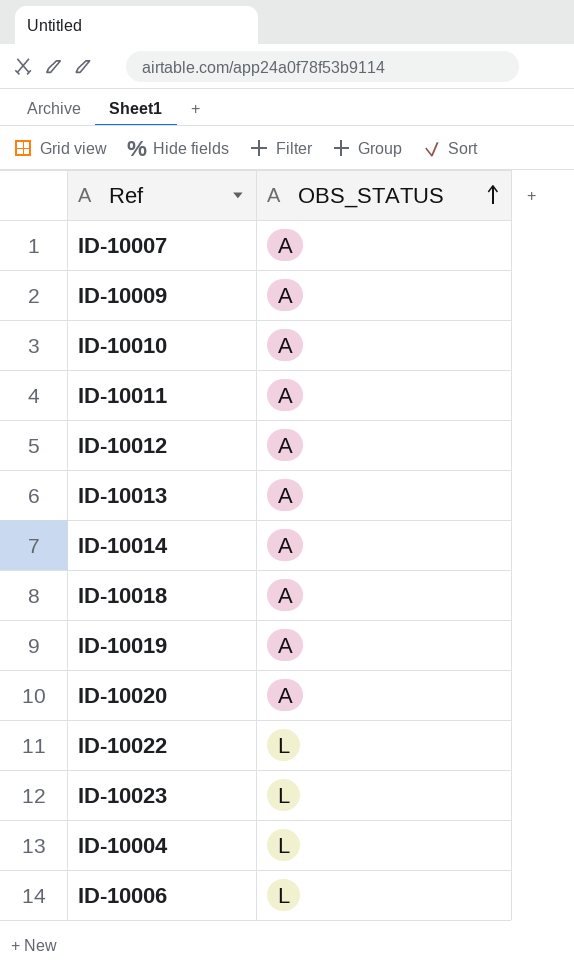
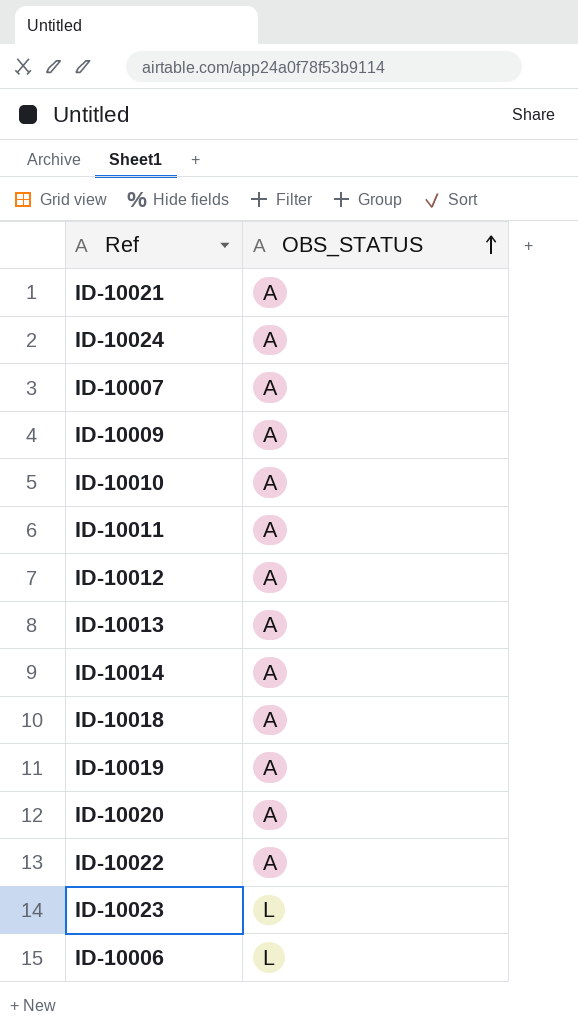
row ID-10004: L -> none
row ID-10021: none -> A
row ID-10024: none -> A
ID-10022 | OBS_STATUS: L -> A

